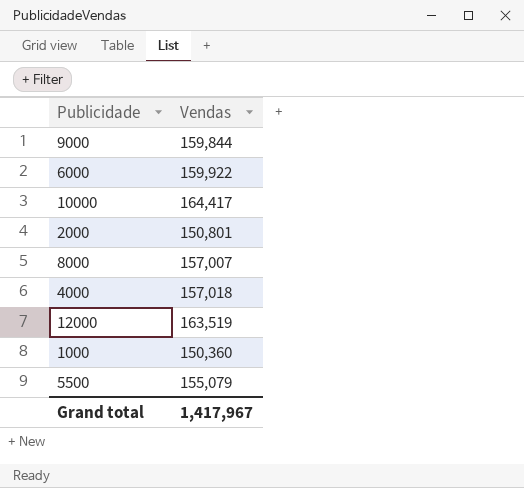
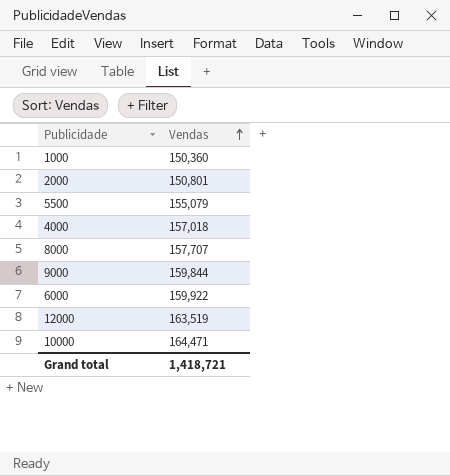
row order: none -> Vendas ascending
8000 | Vendas: 157,007 -> 157,707
10000 | Vendas: 164,417 -> 164,471
Grand total | Vendas: 1,417,967 -> 1,418,721

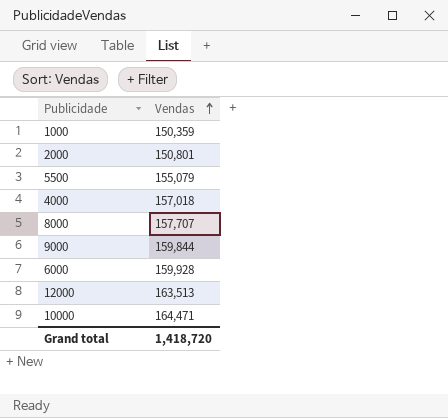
1000 | Vendas: 150,360 -> 150,359
6000 | Vendas: 159,922 -> 159,928
12000 | Vendas: 163,519 -> 163,513
Grand total | Vendas: 1,418,721 -> 1,418,720

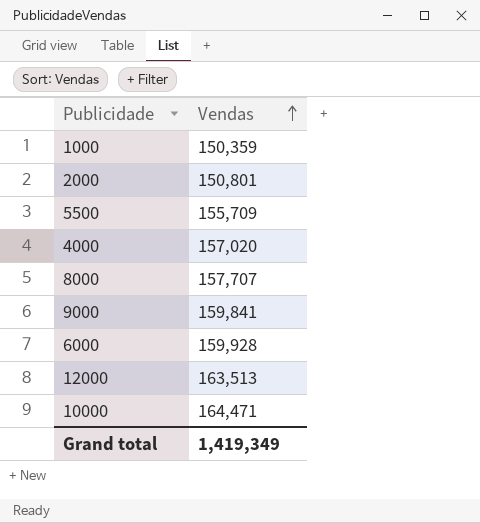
5500 | Vendas: 155,079 -> 155,709
4000 | Vendas: 157,018 -> 157,020
9000 | Vendas: 159,844 -> 159,841
Grand total | Vendas: 1,418,720 -> 1,419,349

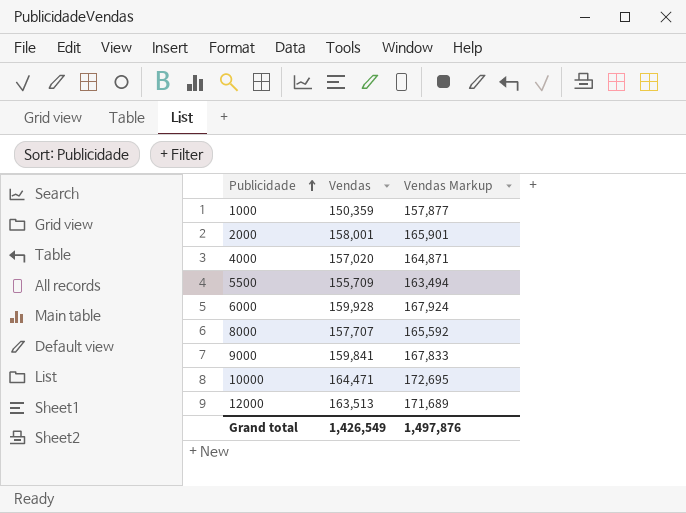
row order: Vendas ascending -> Publicidade ascending
column Vendas Markup | formula: none -> [Vendas] * 1.05
2000 | Vendas: 150,801 -> 158,001
Grand total | Vendas: 1,419,349 -> 1,426,549

